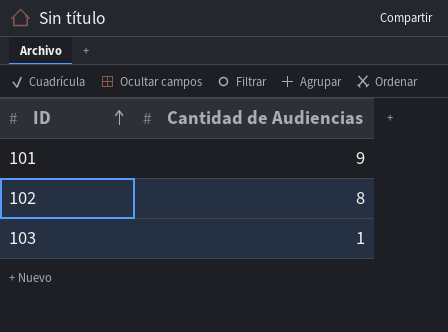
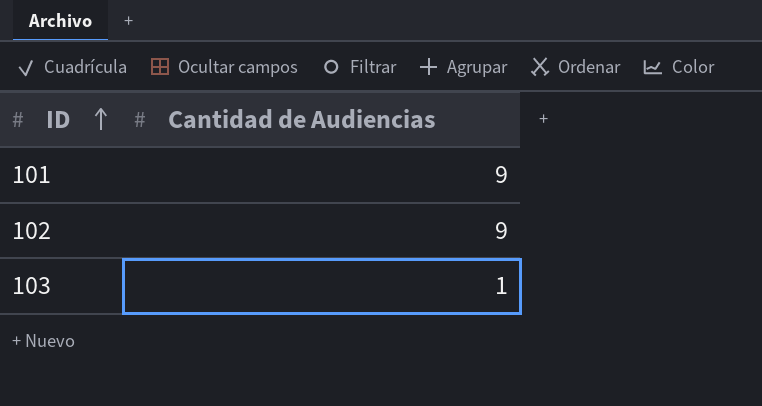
102 | Cantidad de Audiencias: 8 -> 9

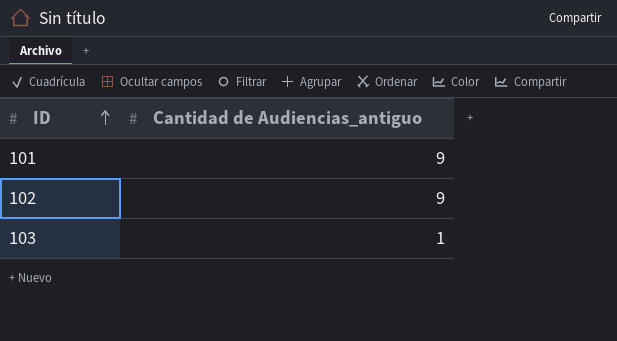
column name: Cantidad de Audiencias -> Cantidad de Audiencias_antiguo

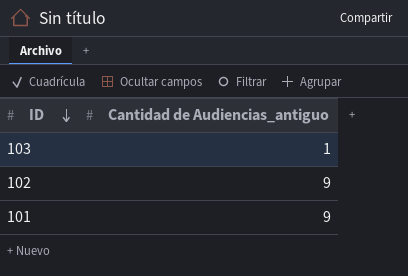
row order: ID ascending -> ID descending

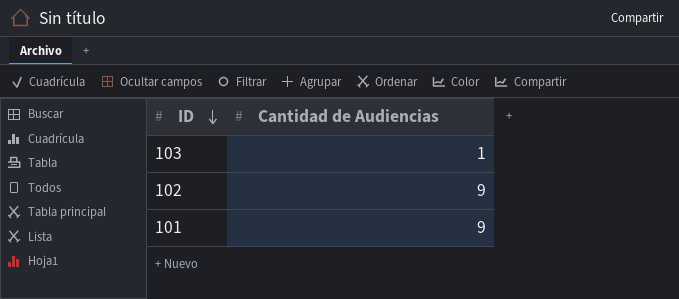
column name: Cantidad de Audiencias_antiguo -> Cantidad de Audiencias

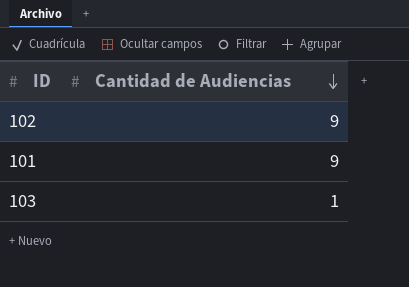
row order: ID descending -> Cantidad de Audiencias descending

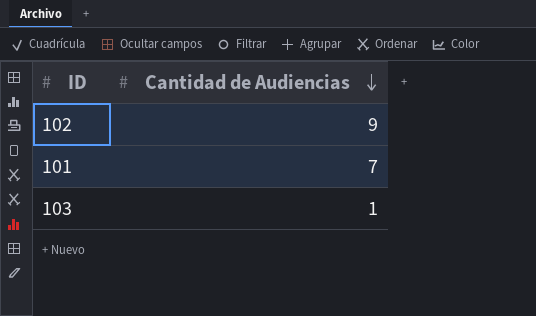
101 | Cantidad de Audiencias: 9 -> 7

